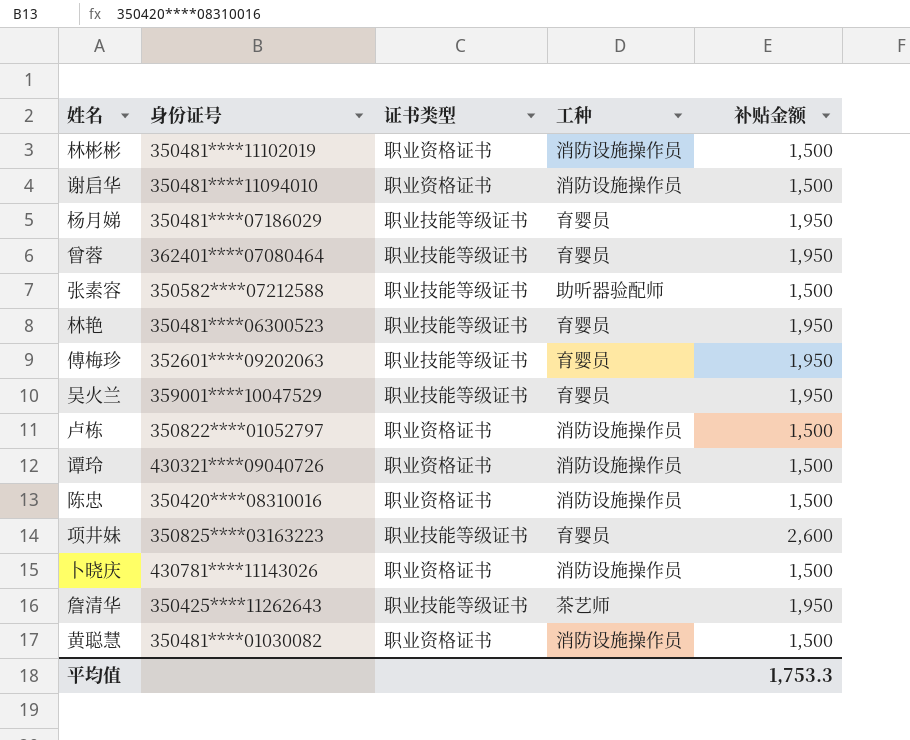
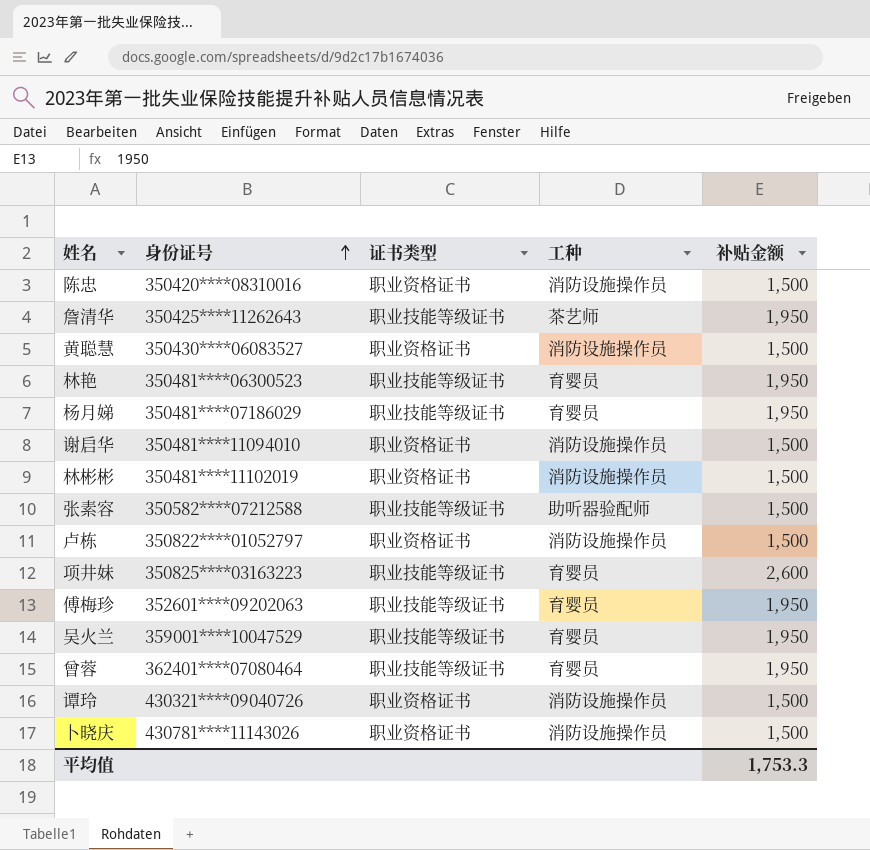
row order: none -> 身份证号 ascending
黄聪慧 | 身份证号: 350481****01030082 -> 350430****06083527

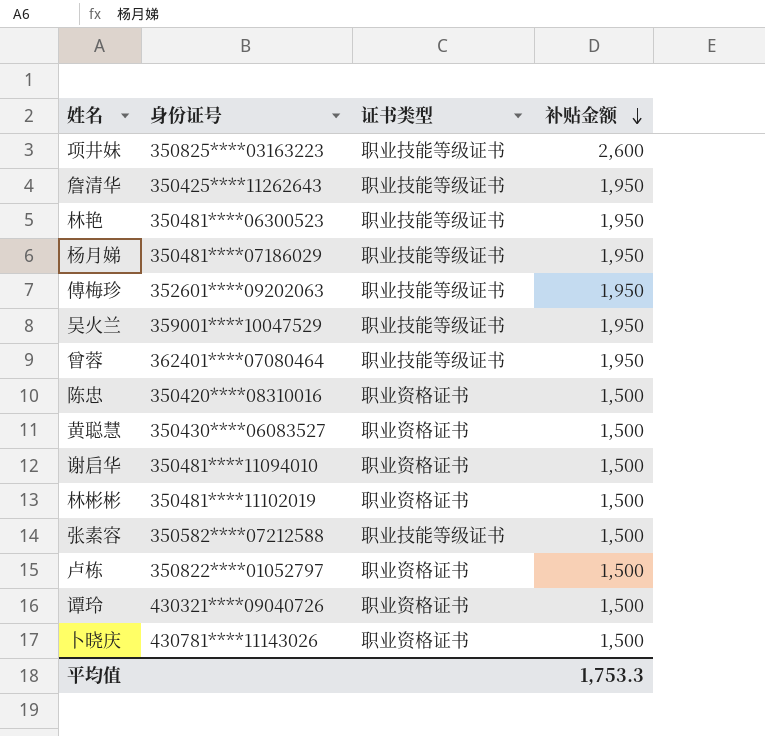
row order: 身份证号 ascending -> 补贴金额 descending
column 工种 | position: 4 -> none

